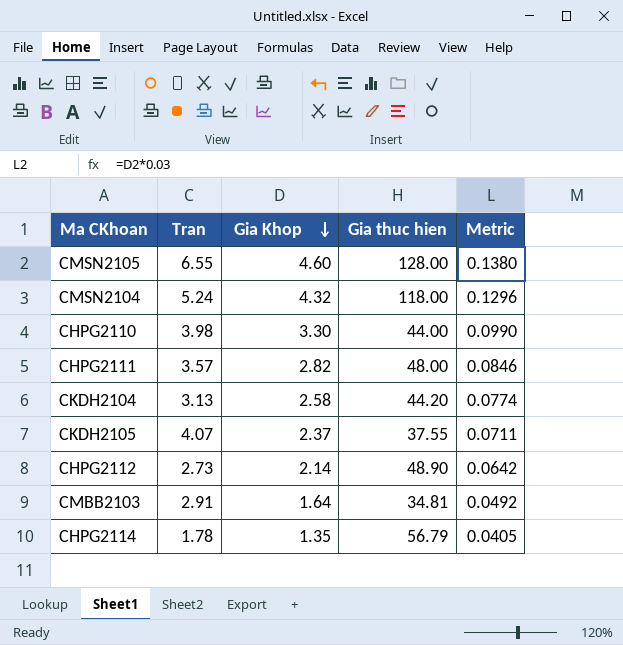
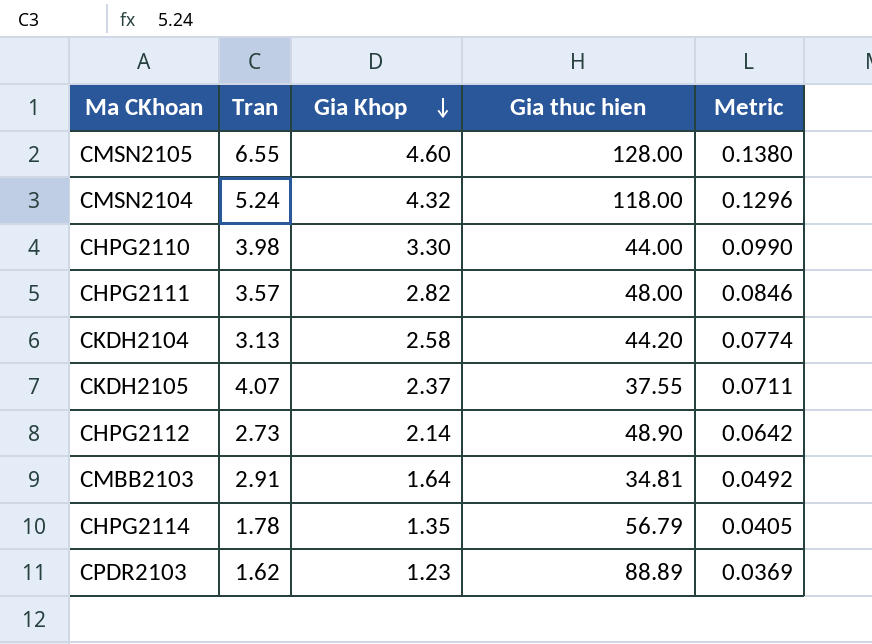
row CPDR2103: none -> 1.62 | 1.23 | 88.89 | 0.0369

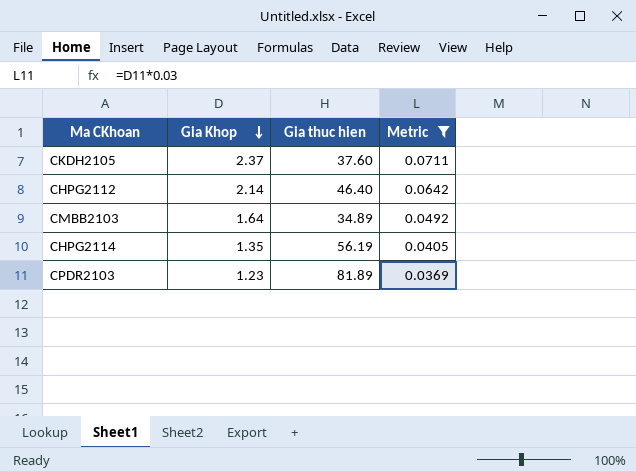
filter: none -> Metric <= 0.0711
column Tran | position: 2 -> none
CKDH2105 | Gia thuc hien: 37.55 -> 37.60
CHPG2112 | Gia thuc hien: 48.90 -> 46.40
CMBB2103 | Gia thuc hien: 34.81 -> 34.89
CHPG2114 | Gia thuc hien: 56.79 -> 56.19
CPDR2103 | Gia thuc hien: 88.89 -> 81.89

